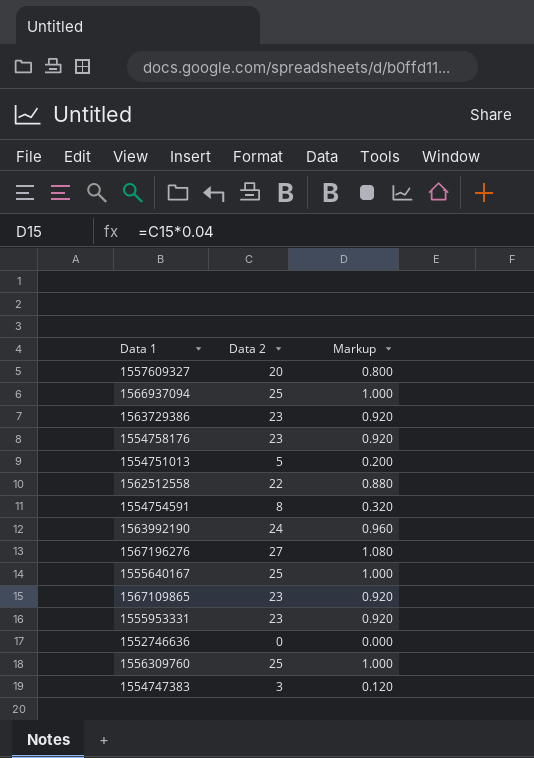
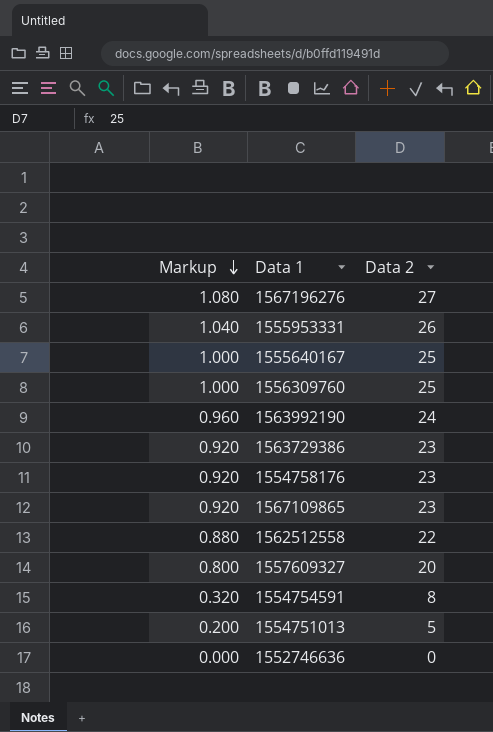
row order: none -> Markup descending
column Markup | position: 3 -> 1
row 1566937094: 25 | 1.000 -> none
row 1554747383: 3 | 0.120 -> none
1555953331 | Markup: 0.920 -> 1.040
1555953331 | Data 2: 23 -> 26

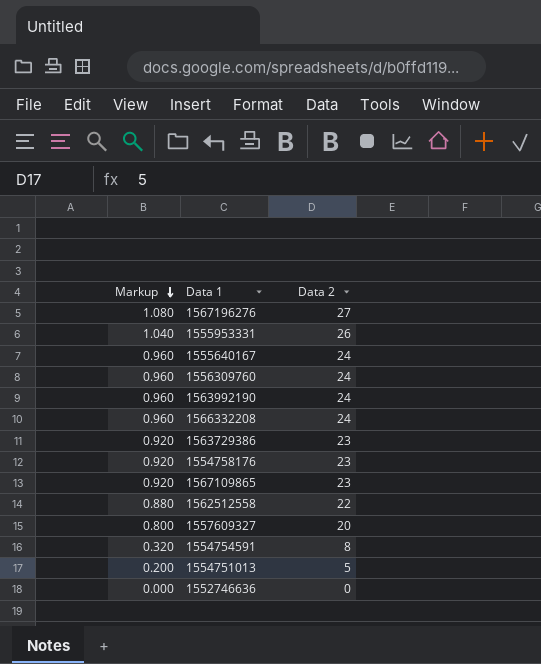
1555640167 | Markup: 1.000 -> 0.960
1555640167 | Data 2: 25 -> 24
1556309760 | Markup: 1.000 -> 0.960
1556309760 | Data 2: 25 -> 24
row 1566332208: none -> 0.960 | 24

